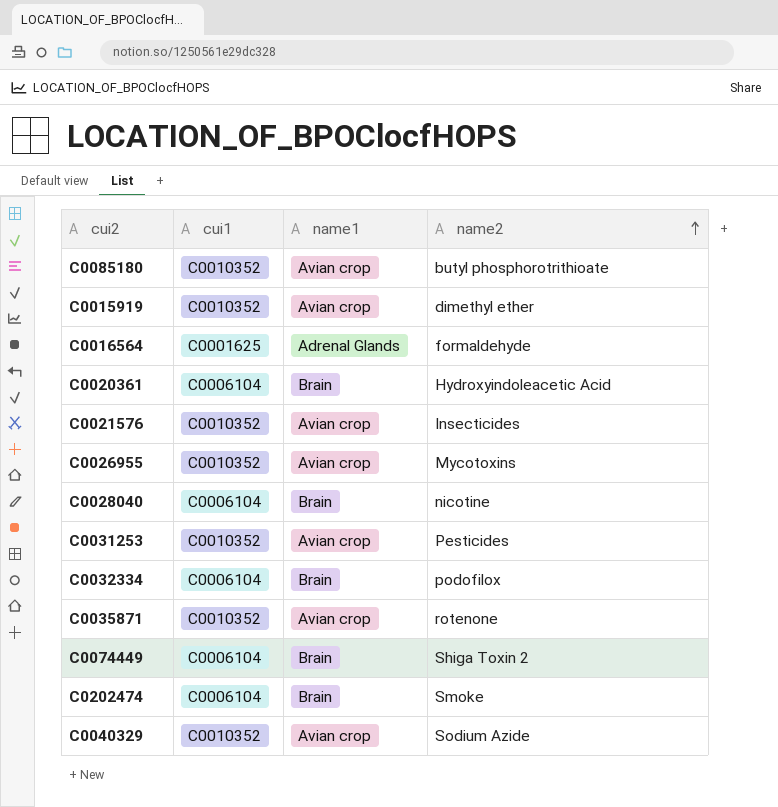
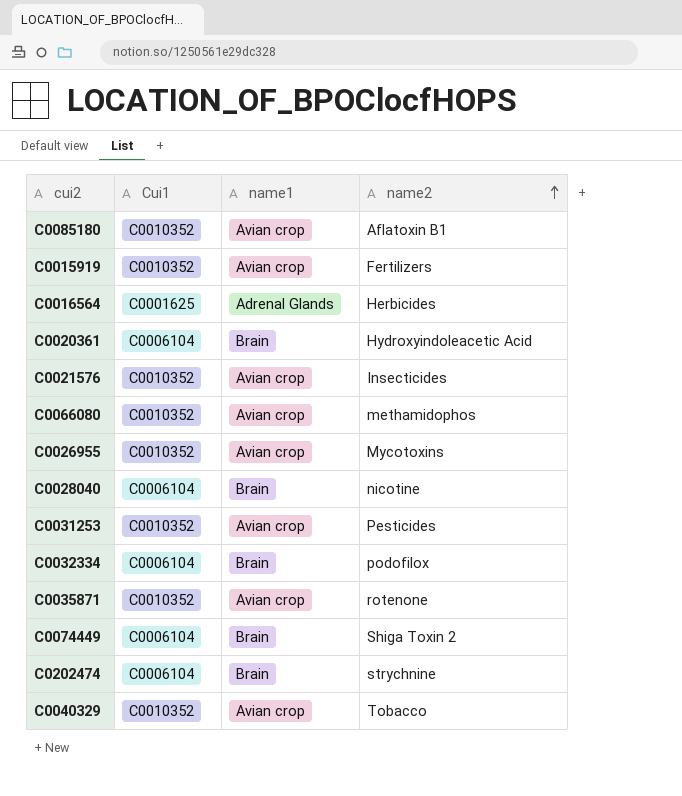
column name: cui1 -> Cui1
C0085180 | name2: butyl phosphorotrithioate -> Aflatoxin B1
C0015919 | name2: dimethyl ether -> Fertilizers
C0016564 | name2: formaldehyde -> Herbicides
row C0066080: none -> C0010352 | Avian crop | methamidophos
C0202474 | name2: Smoke -> strychnine
C0040329 | name2: Sodium Azide -> Tobacco

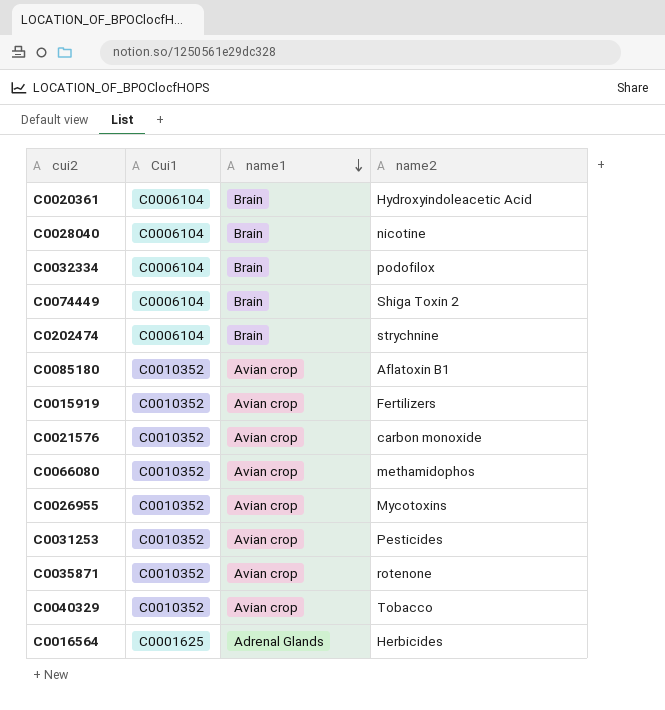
row order: name2 ascending -> name1 descending
C0021576 | name2: Insecticides -> carbon monoxide

